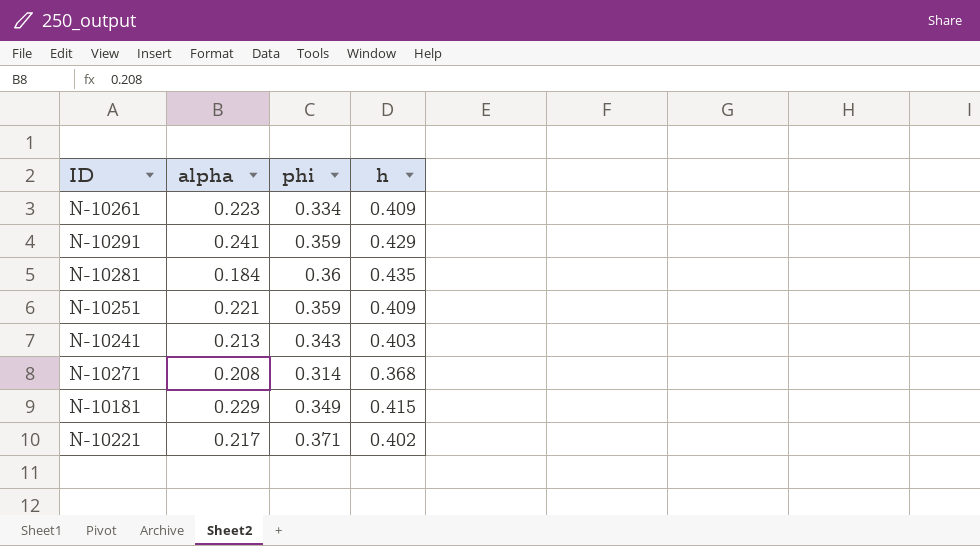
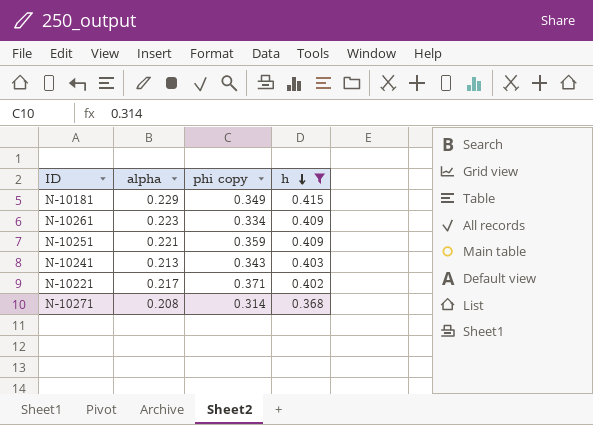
filter: none -> h <= 0.415
row order: none -> h descending
column name: phi -> phi copy

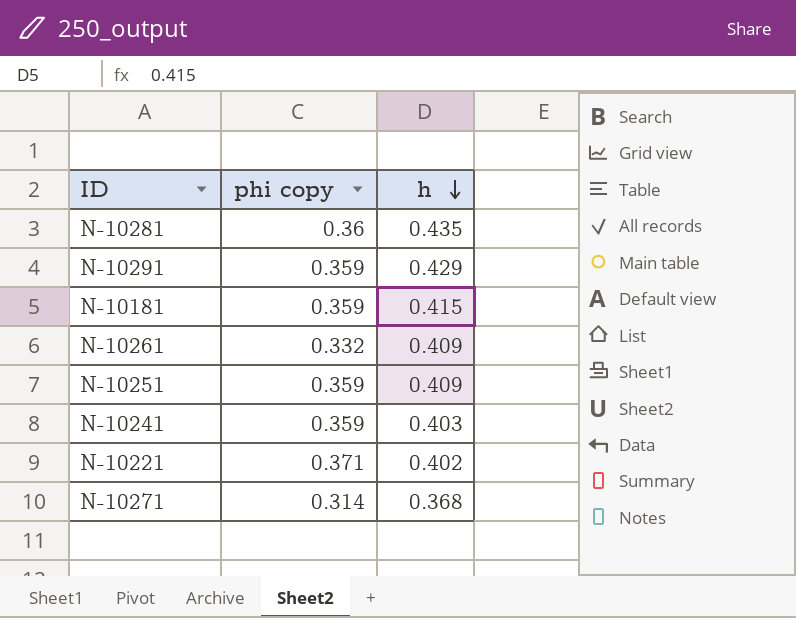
filter: h <= 0.415 -> none
column alpha | position: 2 -> none
N-10181 | phi copy: 0.349 -> 0.359
N-10261 | phi copy: 0.334 -> 0.332
N-10241 | phi copy: 0.343 -> 0.359

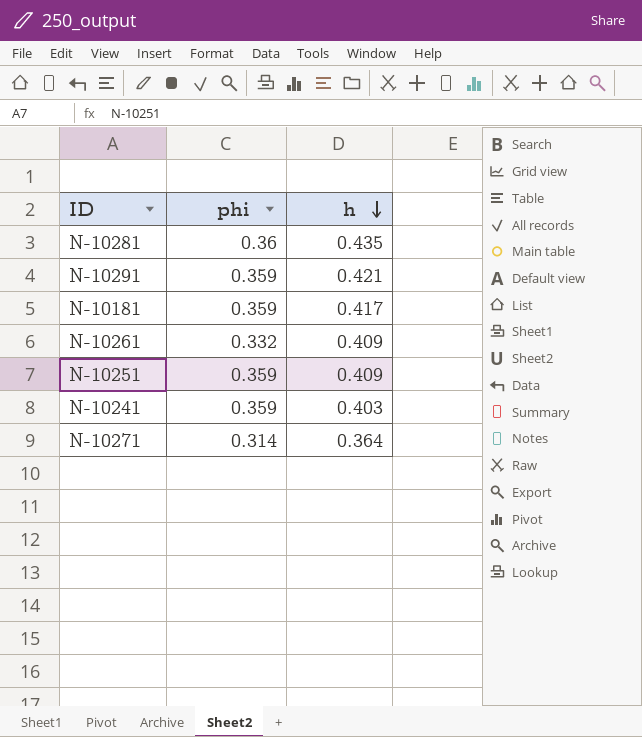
column name: phi copy -> phi
row N-10221: 0.371 | 0.402 -> none
N-10291 | h: 0.429 -> 0.421
N-10181 | h: 0.415 -> 0.417
N-10271 | h: 0.368 -> 0.364

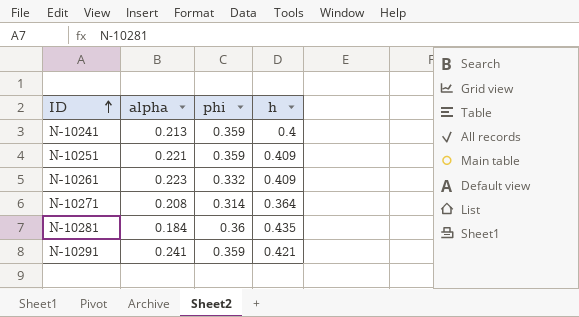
row order: h descending -> ID ascending
column alpha | position: none -> 2
row N-10181: 0.359 | 0.417 -> none
N-10241 | h: 0.403 -> 0.4

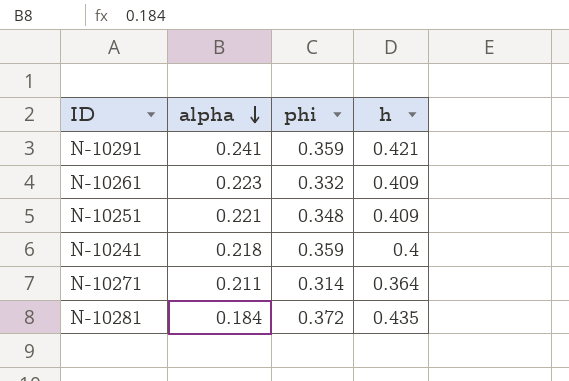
row order: ID ascending -> alpha descending
N-10251 | phi: 0.359 -> 0.348
N-10241 | alpha: 0.213 -> 0.218
N-10271 | alpha: 0.208 -> 0.211
N-10281 | phi: 0.36 -> 0.372

